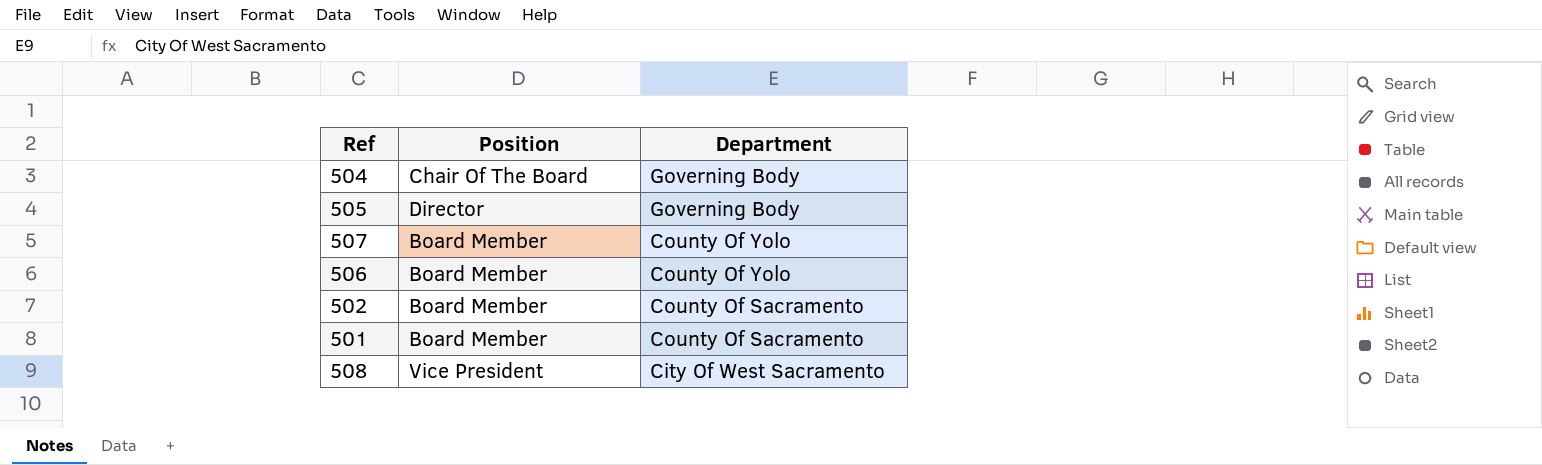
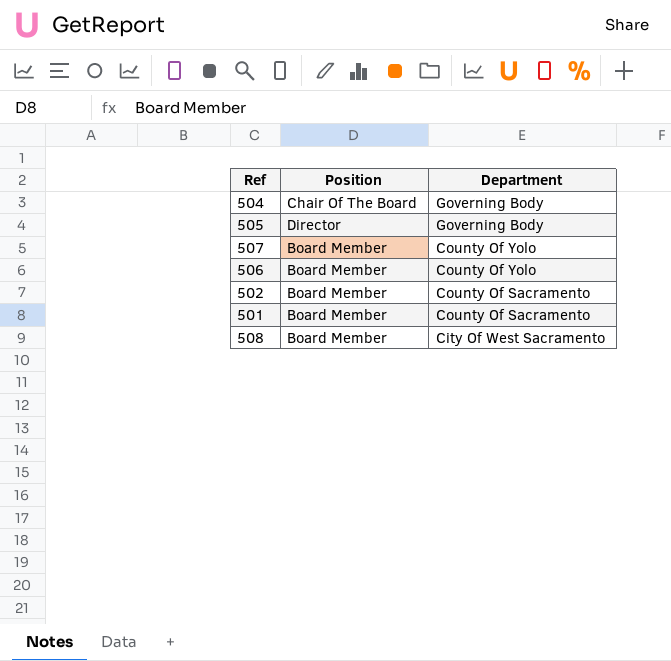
508 | Position: Vice President -> Board Member

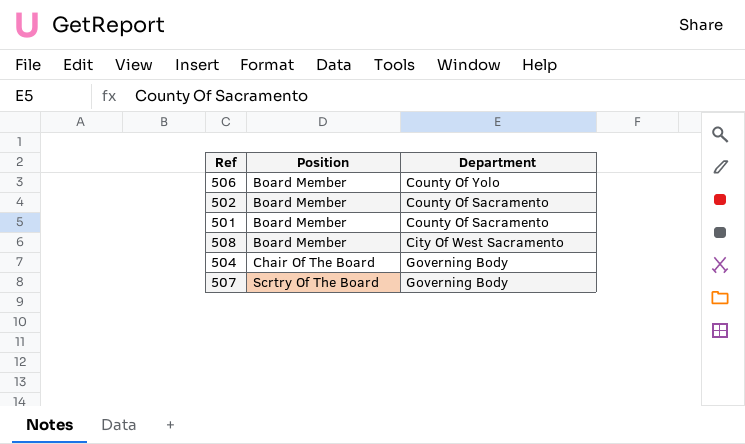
row order: Department descending -> Position ascending
row 505: Director | Governing Body -> none
507 | Position: Board Member -> Scrtry Of The Board
507 | Department: County Of Yolo -> Governing Body

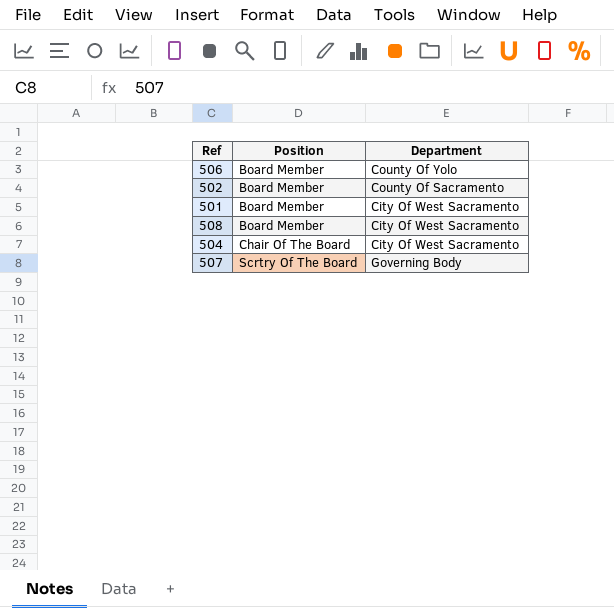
501 | Department: County Of Sacramento -> City Of West Sacramento
504 | Department: Governing Body -> City Of West Sacramento

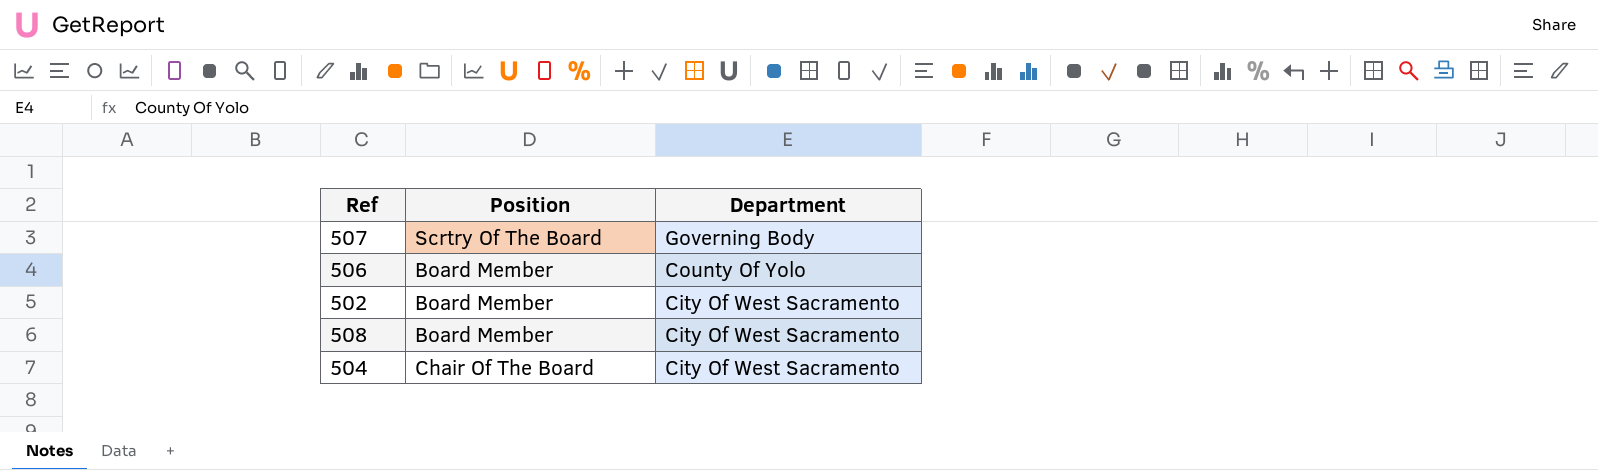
row order: Position ascending -> Department descending
row 501: Board Member | City Of West Sacramento -> none
502 | Department: County Of Sacramento -> City Of West Sacramento

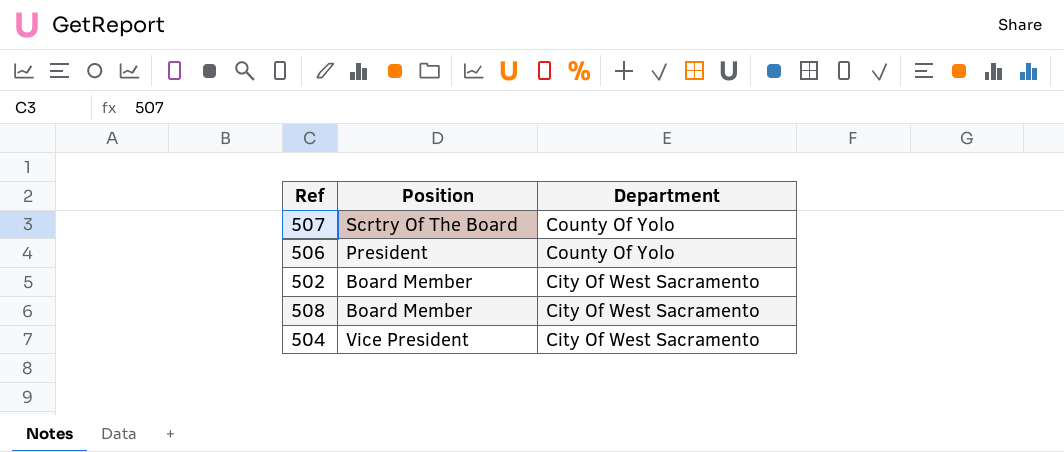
507 | Department: Governing Body -> County Of Yolo
506 | Position: Board Member -> President
504 | Position: Chair Of The Board -> Vice President

